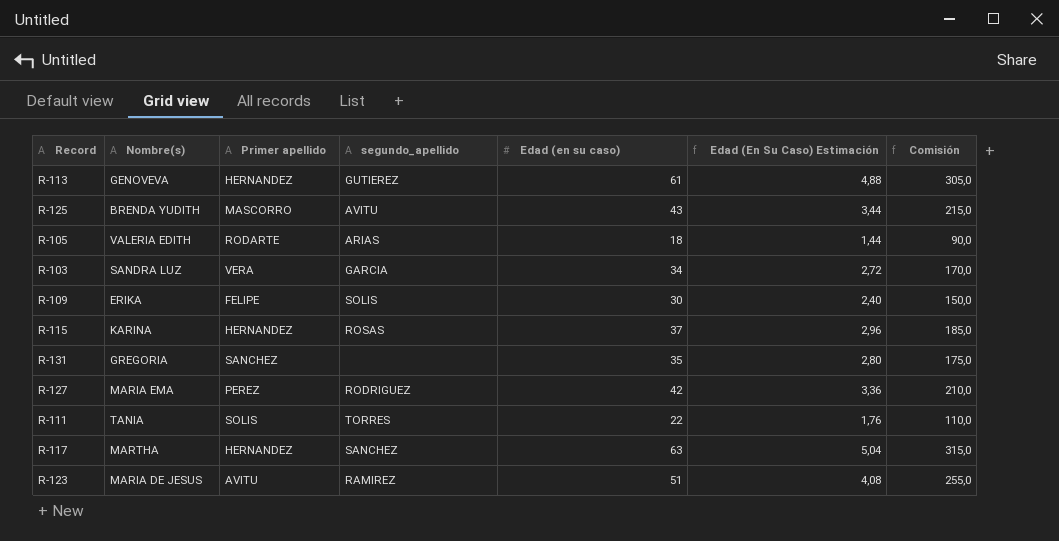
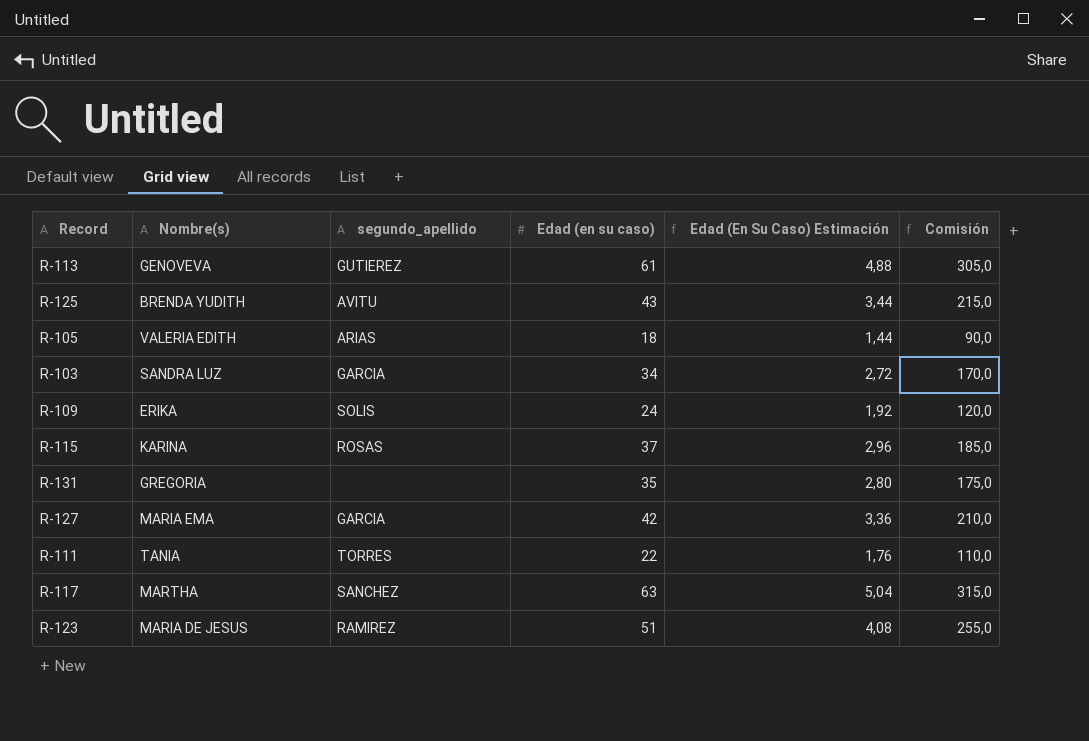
column Primer apellido | position: 3 -> none
R-109 | Edad (en su caso): 30 -> 24
R-109 | Edad (En Su Caso) Estimación: 2,40 -> 1,92
R-109 | Comisión: 150,0 -> 120,0
R-127 | segundo_apellido: RODRIGUEZ -> GARCIA

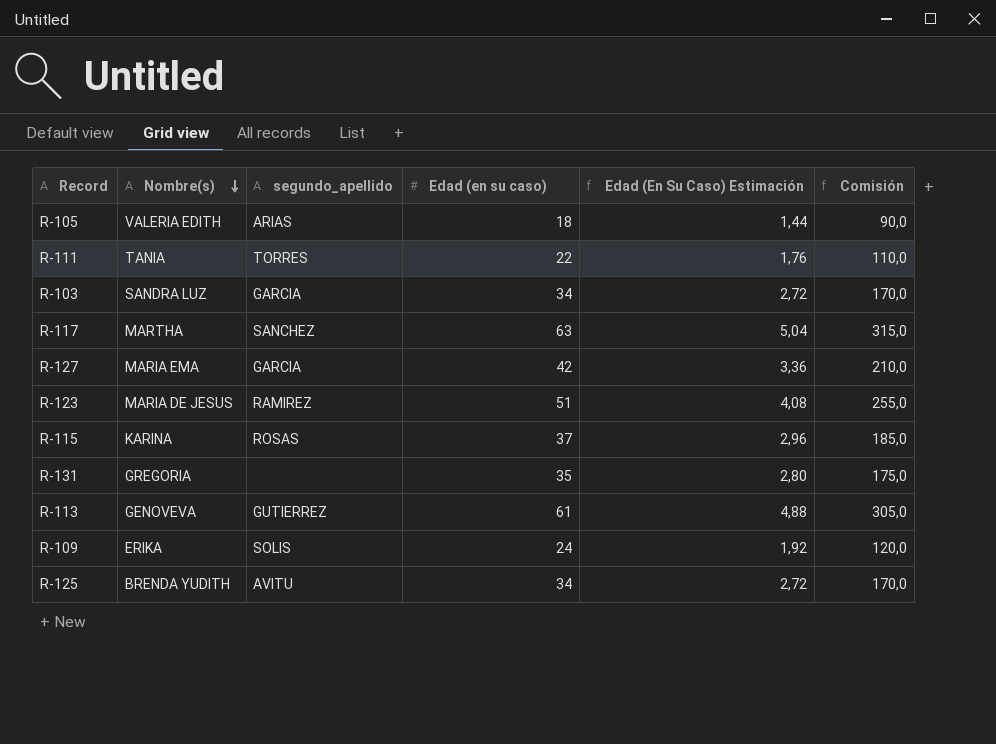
row order: none -> Nombre(s) descending
R-113 | segundo_apellido: GUTIEREZ -> GUTIERREZ
R-125 | Edad (en su caso): 43 -> 34
R-125 | Edad (En Su Caso) Estimación: 3,44 -> 2,72
R-125 | Comisión: 215,0 -> 170,0

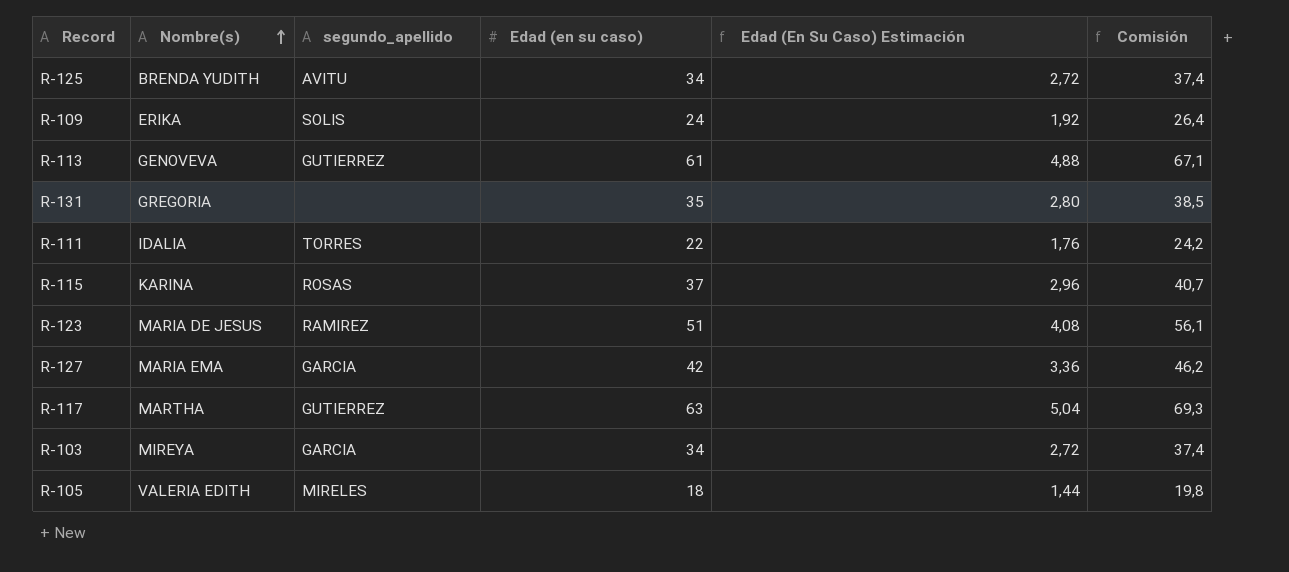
row order: Nombre(s) descending -> Nombre(s) ascending
column Comisión | formula: [Edad (en su caso)] * 5 -> [Edad (en su caso)] * 1,1
R-111 | Nombre(s): TANIA -> IDALIA
R-117 | segundo_apellido: SANCHEZ -> GUTIERREZ
R-103 | Nombre(s): SANDRA LUZ -> MIREYA
R-105 | segundo_apellido: ARIAS -> MIRELES

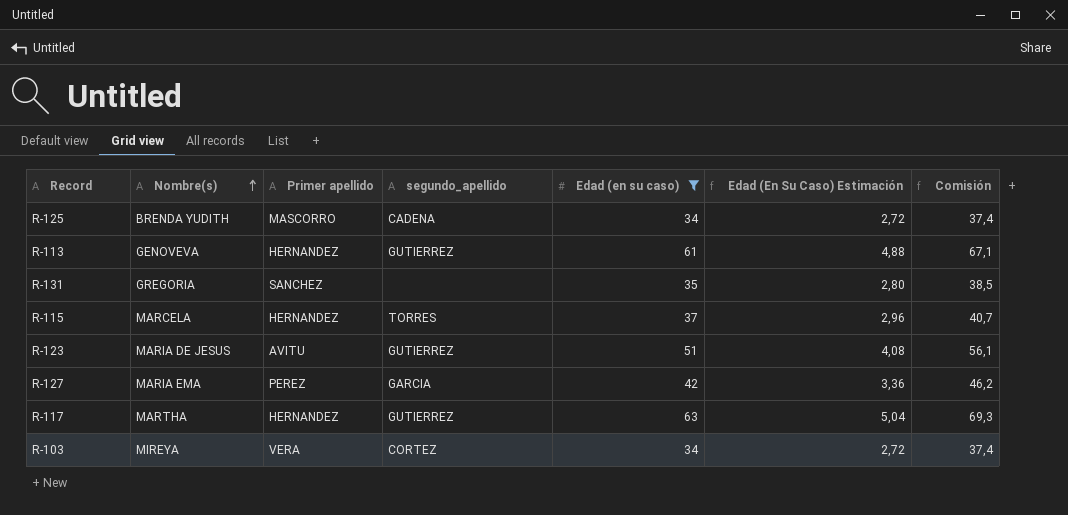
filter: none -> Edad (en su caso) >= 34
column Primer apellido | position: none -> 3
R-125 | segundo_apellido: AVITU -> CADENA
R-115 | Nombre(s): KARINA -> MARCELA
R-115 | segundo_apellido: ROSAS -> TORRES
R-123 | segundo_apellido: RAMIREZ -> GUTIERREZ
R-103 | segundo_apellido: GARCIA -> CORTEZ

